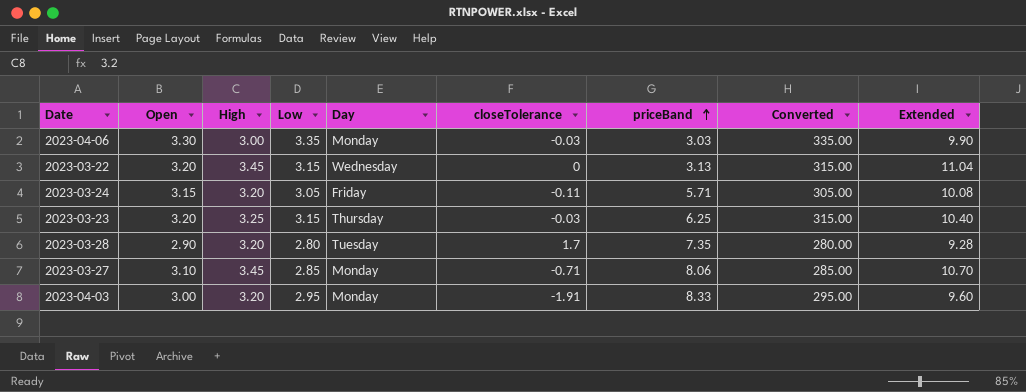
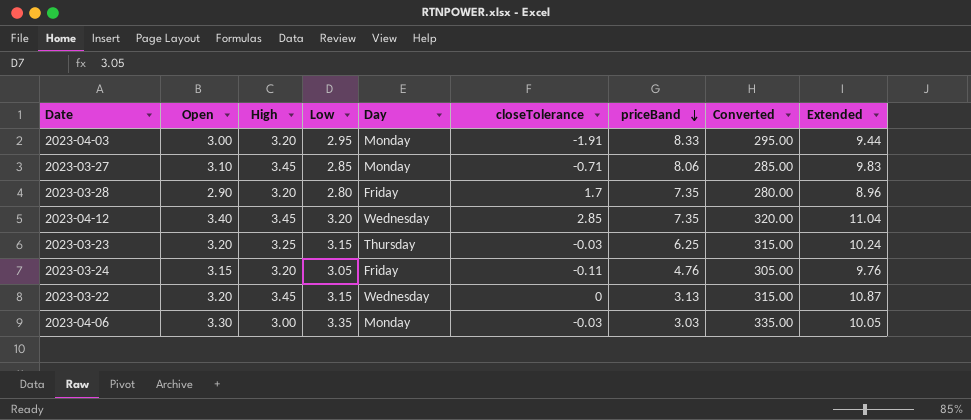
row order: priceBand ascending -> priceBand descending
column Extended | formula: [Open] * [High] -> [High] * [Low]
2023-03-28 | Day: Tuesday -> Friday
row 2023-04-12: none -> 3.40 | 3.45 | 3.20 | Wednesday | 2.85 | 7.35 | 320.00 | 11.04
2023-03-24 | priceBand: 5.71 -> 4.76

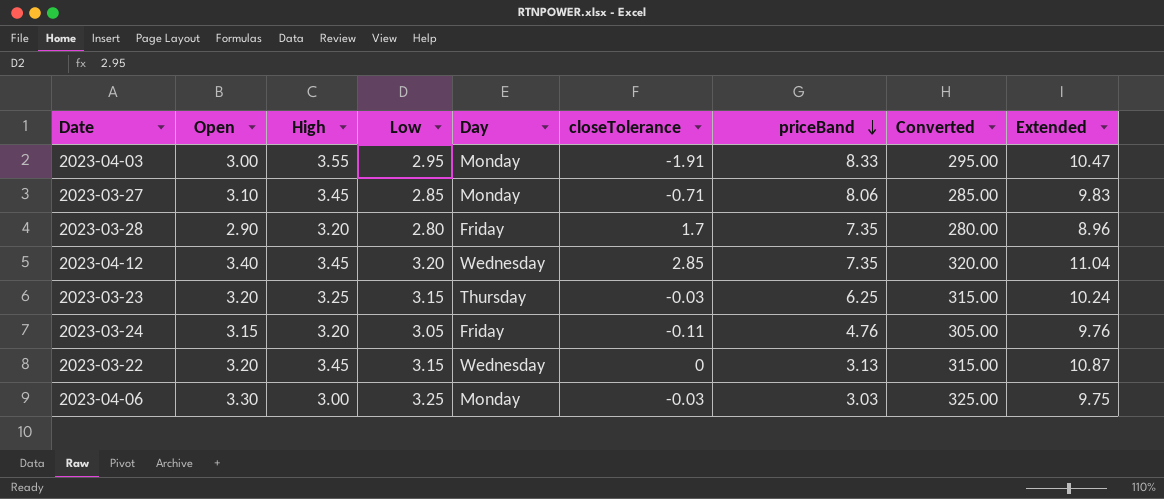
2023-04-03 | High: 3.20 -> 3.55
2023-04-03 | Extended: 9.44 -> 10.47
2023-04-06 | Low: 3.35 -> 3.25
2023-04-06 | Converted: 335.00 -> 325.00
2023-04-06 | Extended: 10.05 -> 9.75

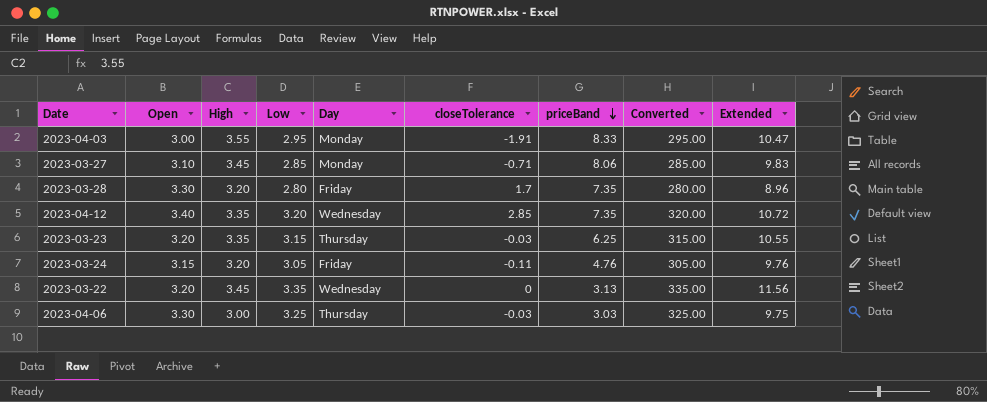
2023-03-28 | Open: 2.90 -> 3.30
2023-04-12 | High: 3.45 -> 3.35
2023-04-12 | Extended: 11.04 -> 10.72
2023-03-23 | High: 3.25 -> 3.35
2023-03-23 | Extended: 10.24 -> 10.55
2023-03-22 | Low: 3.15 -> 3.35
2023-03-22 | Converted: 315.00 -> 335.00
2023-03-22 | Extended: 10.87 -> 11.56
2023-04-06 | Day: Monday -> Thursday

